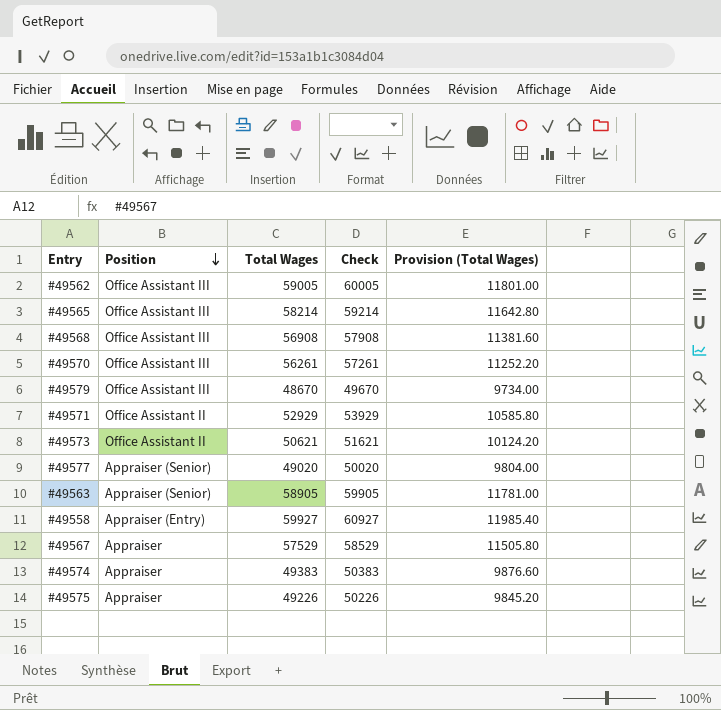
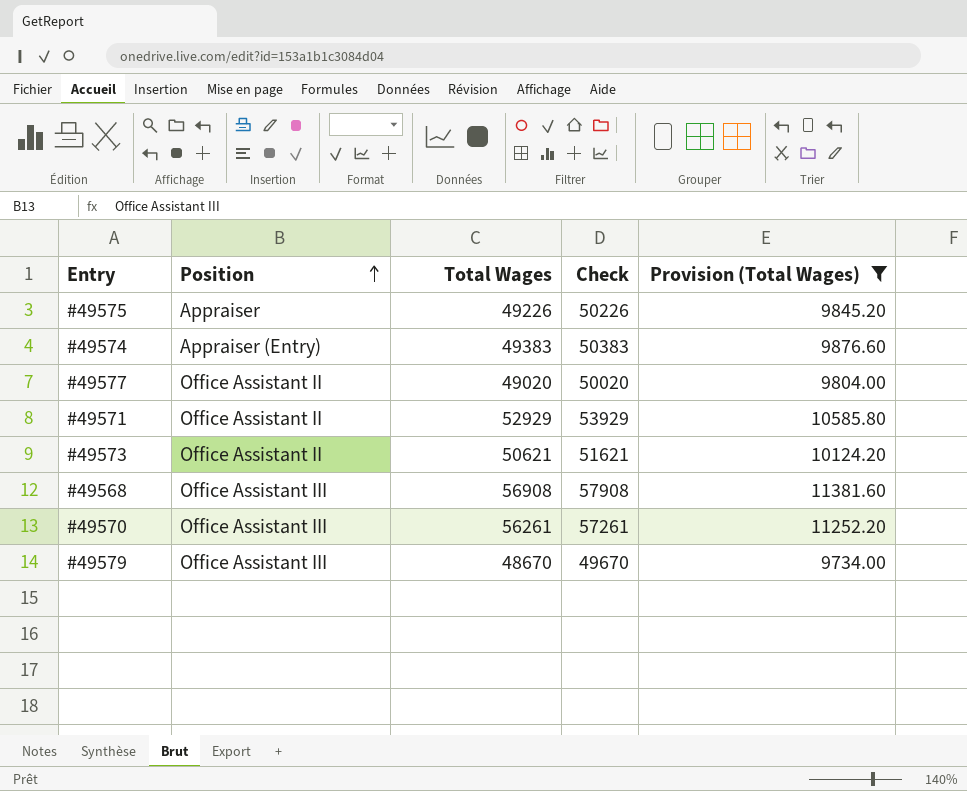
filter: none -> Provision (Total Wages) <= 11381.60
row order: Position descending -> Position ascending
#49574 | Position: Appraiser -> Appraiser (Entry)
#49577 | Position: Appraiser (Senior) -> Office Assistant II

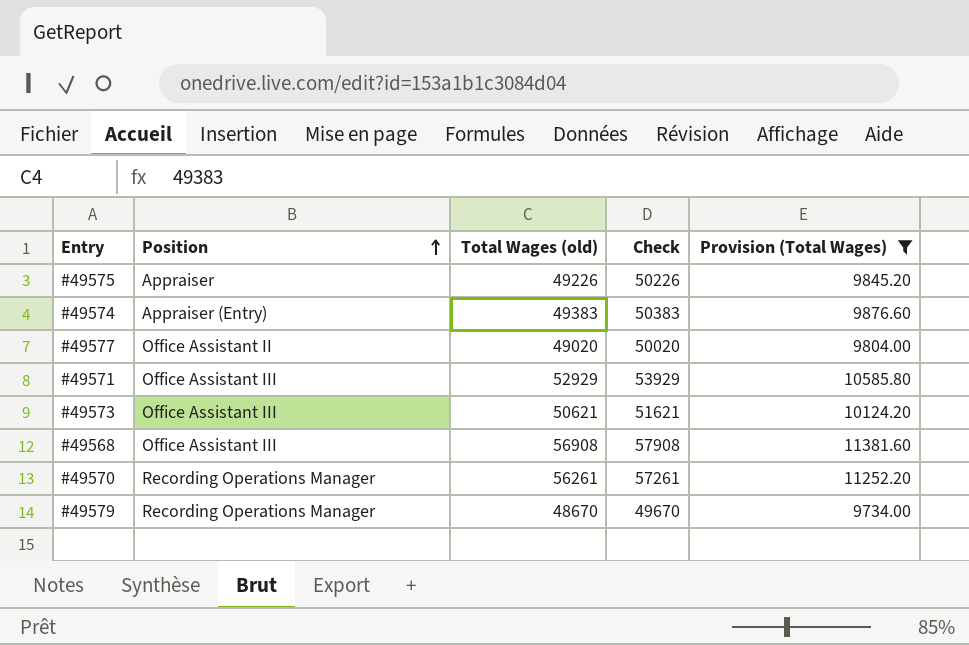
column name: Total Wages -> Total Wages (old)
#49571 | Position: Office Assistant II -> Office Assistant III
#49573 | Position: Office Assistant II -> Office Assistant III
#49570 | Position: Office Assistant III -> Recording Operations Manager
#49579 | Position: Office Assistant III -> Recording Operations Manager

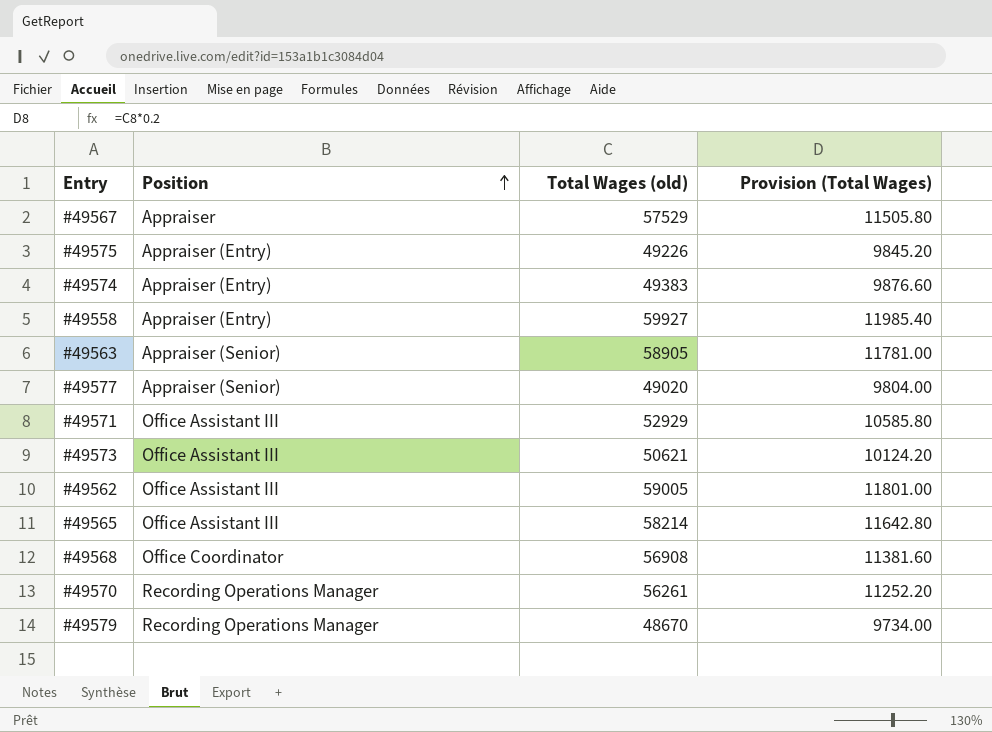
filter: Provision (Total Wages) <= 11381.60 -> none
column Check | formula: [Total Wages (old)] + 1000 -> none
#49575 | Position: Appraiser -> Appraiser (Entry)
#49577 | Position: Office Assistant II -> Appraiser (Senior)
#49568 | Position: Office Assistant III -> Office Coordinator

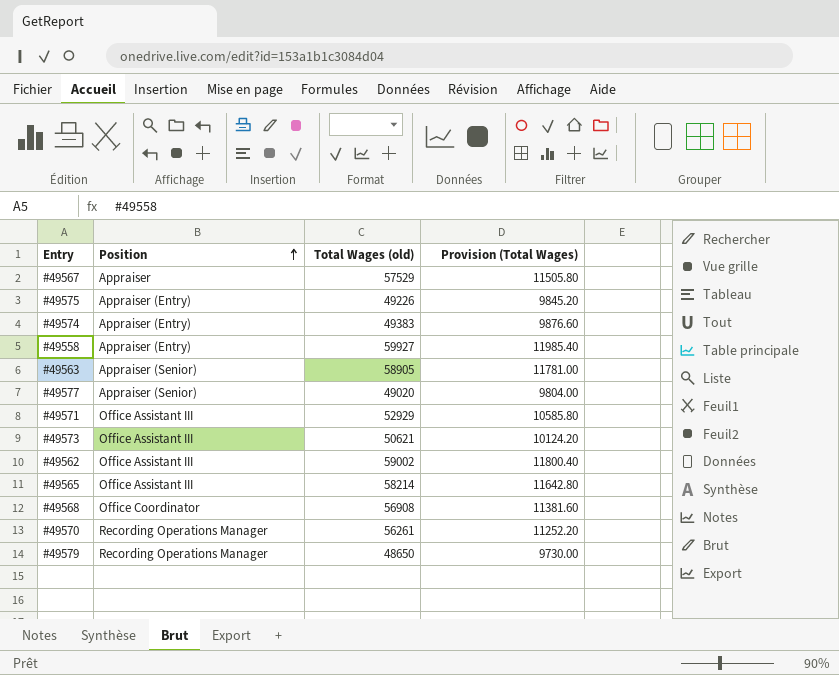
#49562 | Total Wages (old): 59005 -> 59002
#49562 | Provision (Total Wages): 11801.00 -> 11800.40
#49579 | Total Wages (old): 48670 -> 48650
#49579 | Provision (Total Wages): 9734.00 -> 9730.00

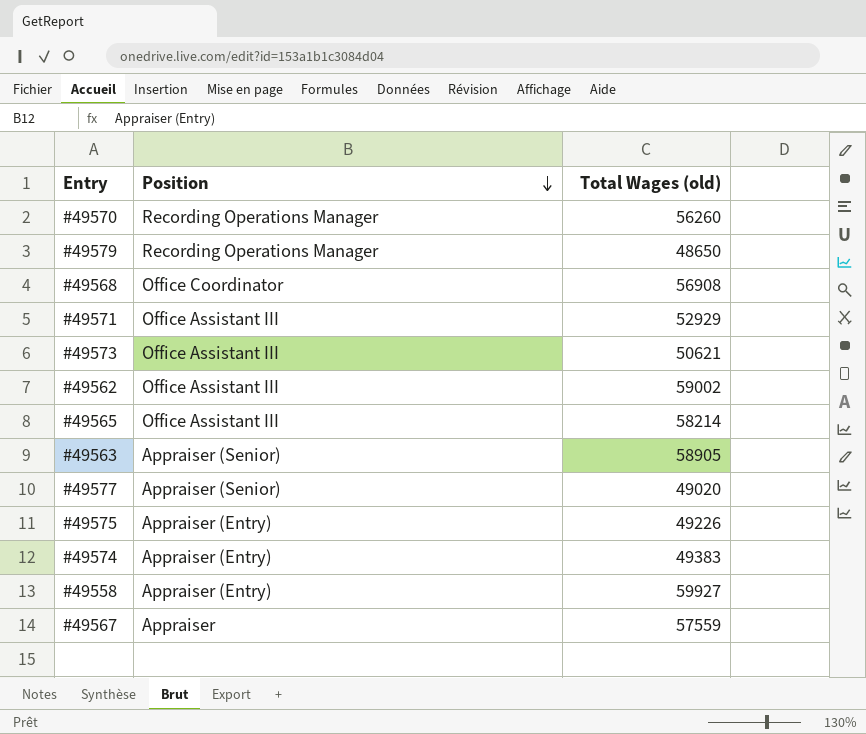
row order: Position ascending -> Position descending
column Provision (Total Wages) | formula: [Total Wages (old)] * 0.2 -> none
#49570 | Total Wages (old): 56261 -> 56260
#49567 | Total Wages (old): 57529 -> 57559

